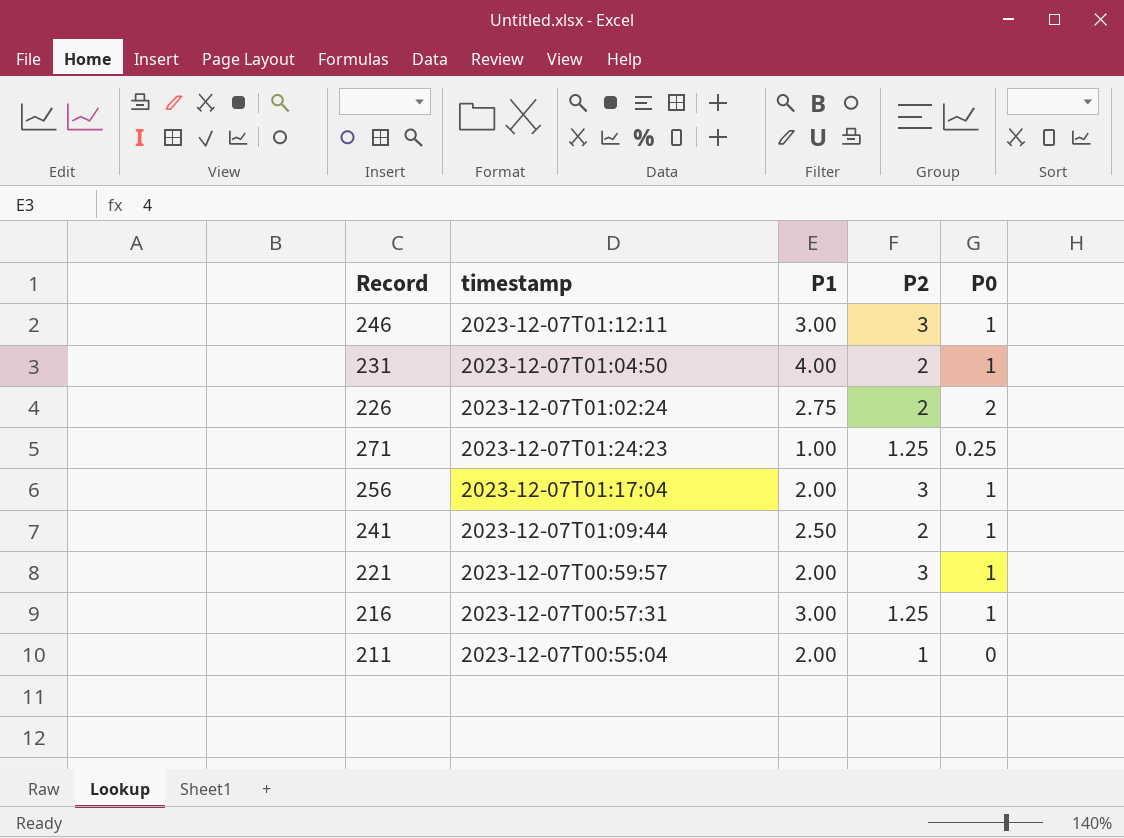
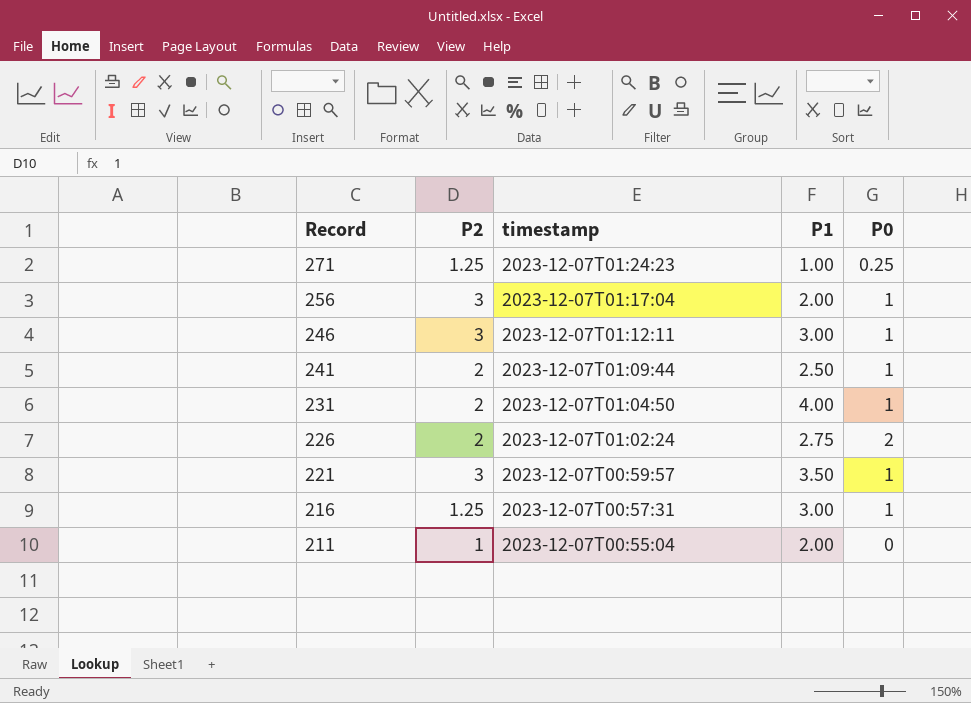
row order: none -> Record descending
column P2 | position: 4 -> 2
221 | P1: 2.00 -> 3.50

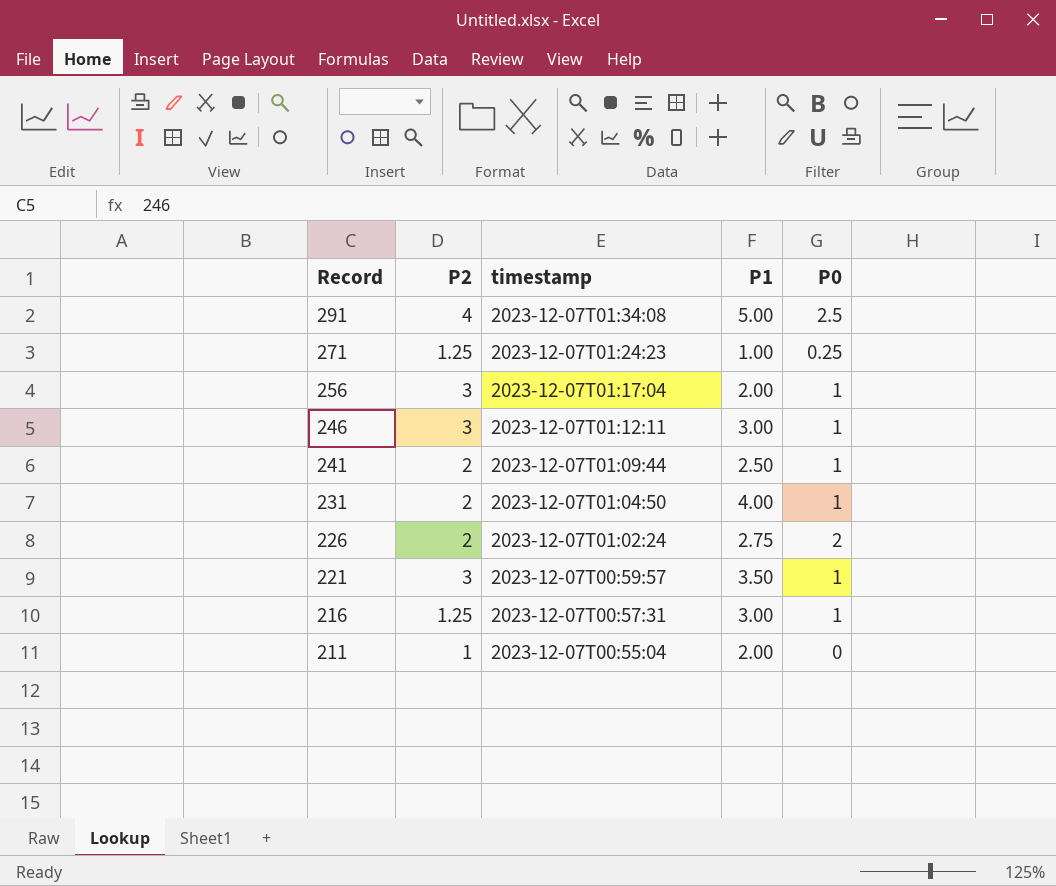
row 291: none -> 4 | 2023-12-07T01:34:08 | 5.00 | 2.5

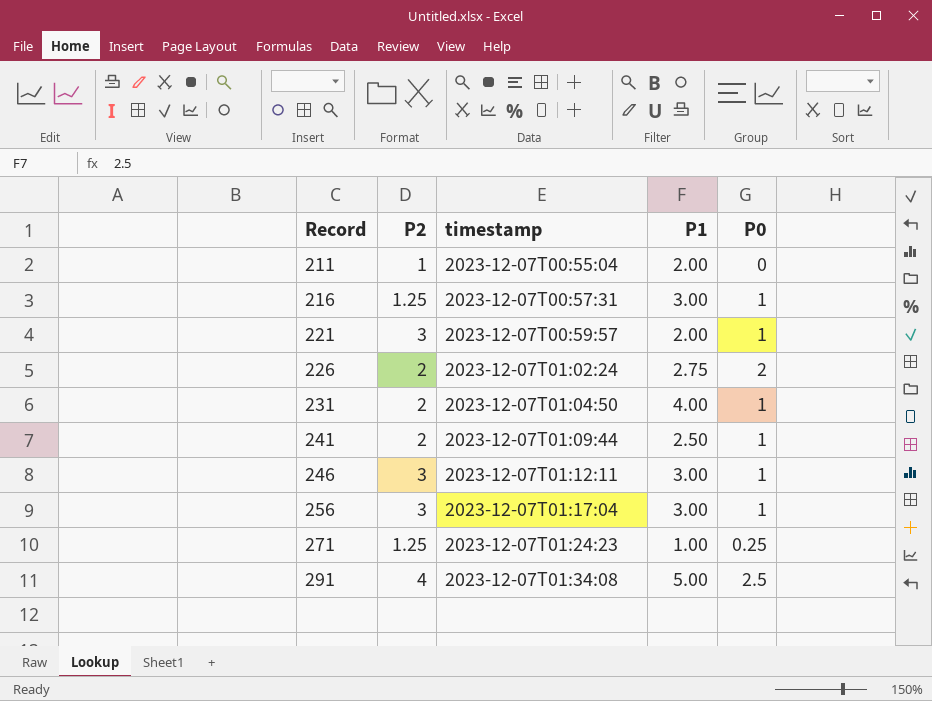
row order: Record descending -> Record ascending
221 | P1: 3.50 -> 2.00
256 | P1: 2.00 -> 3.00

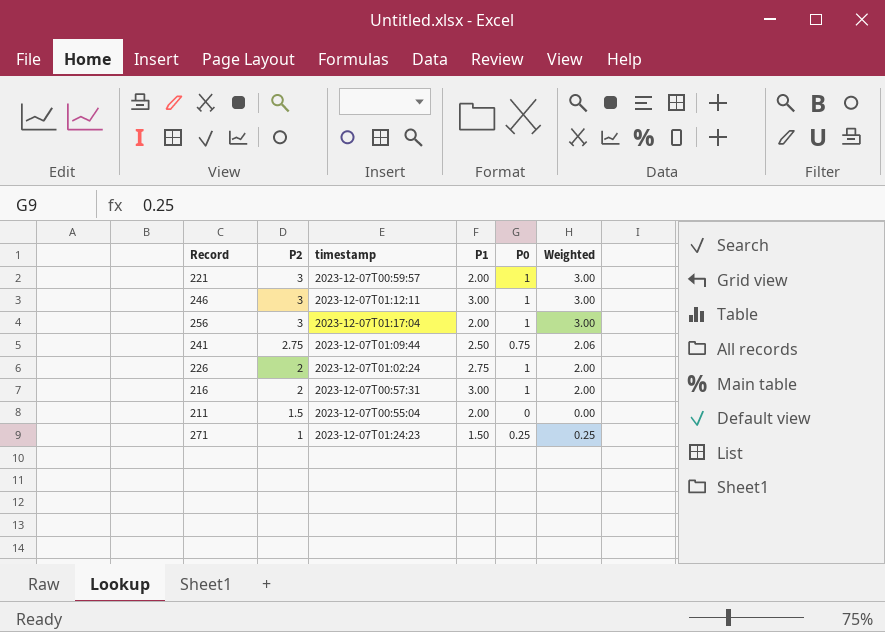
row order: Record ascending -> P2 descending
column Weighted | formula: none -> [P2] * [P0]
row 231: 2 | 2023-12-07T01:04:50 | 4.00 | 1 -> none
row 291: 4 | 2023-12-07T01:34:08 | 5.00 | 2.5 -> none
256 | P1: 3.00 -> 2.00
241 | P2: 2 -> 2.75
241 | P0: 1 -> 0.75
226 | P0: 2 -> 1
216 | P2: 1.25 -> 2
211 | P2: 1 -> 1.5
271 | P2: 1.25 -> 1
271 | P1: 1.00 -> 1.50

